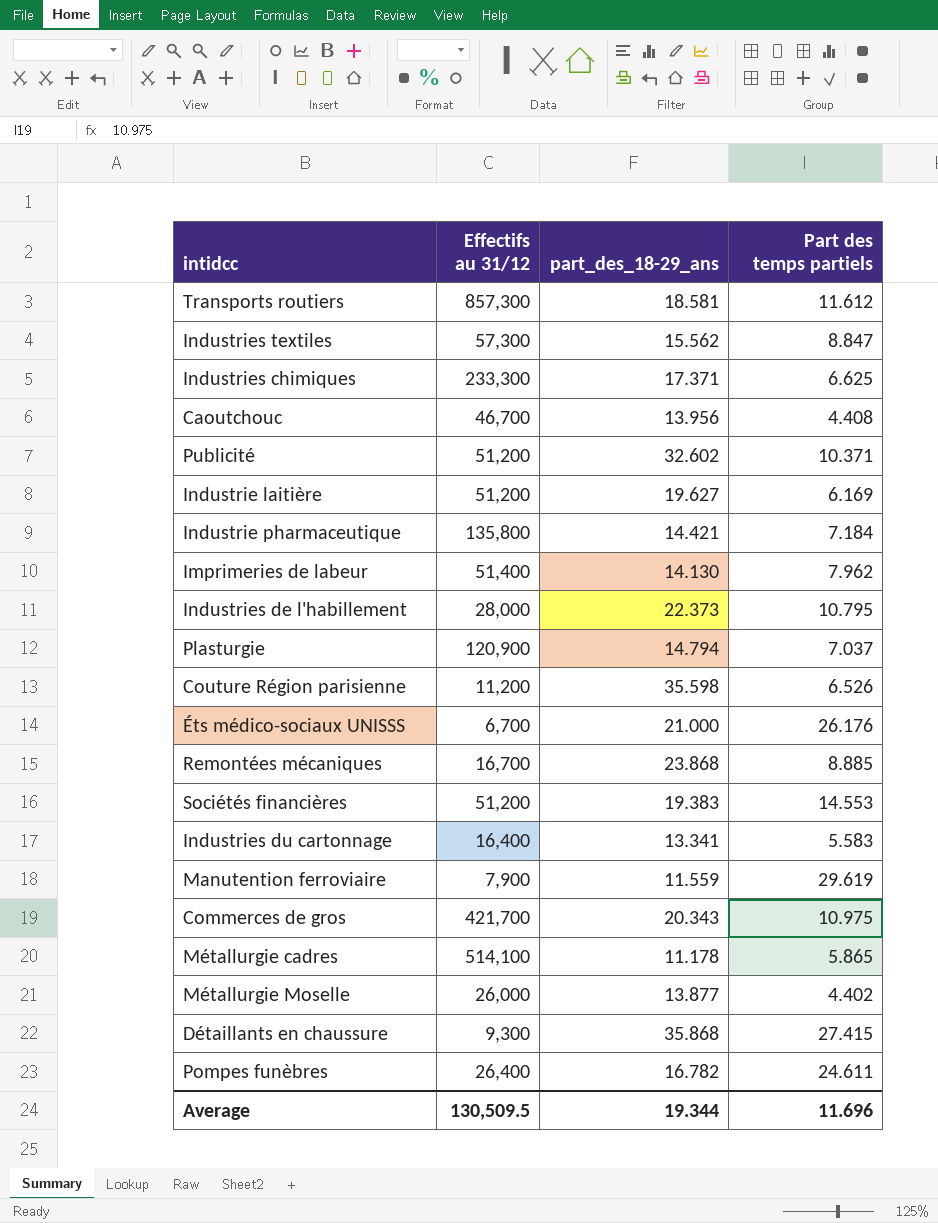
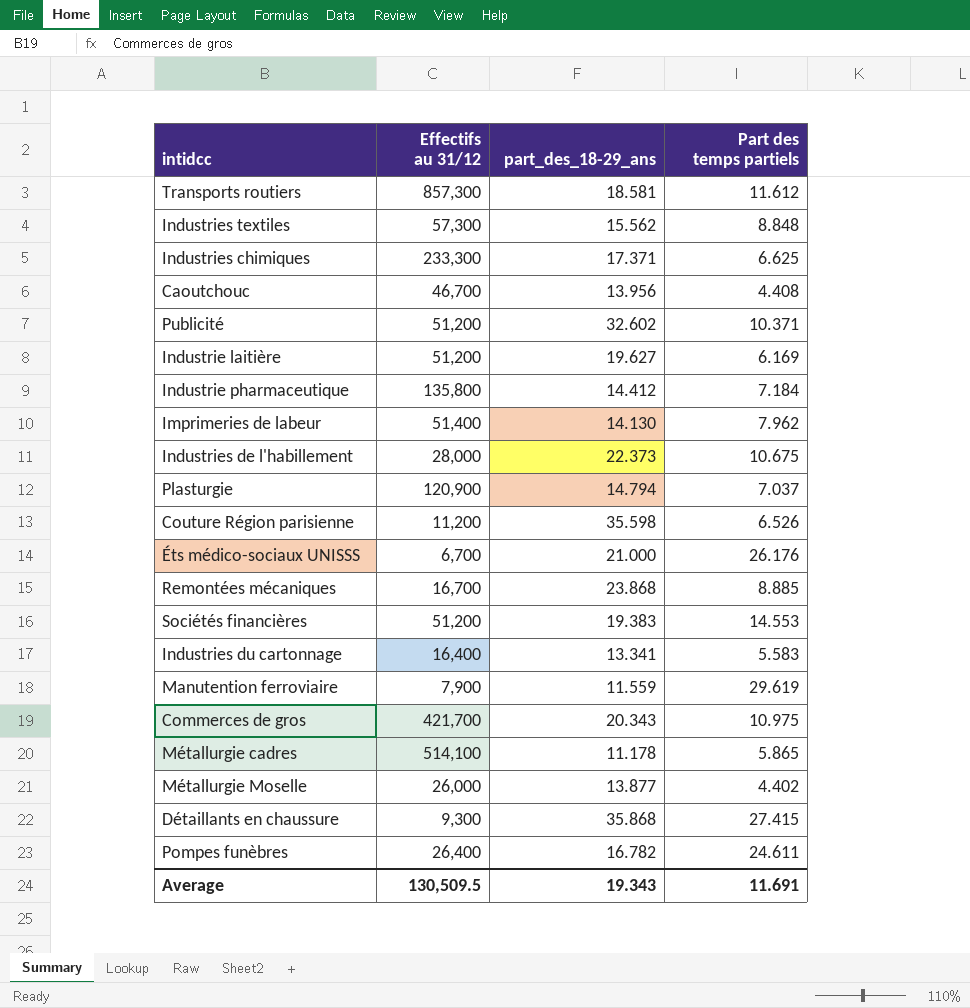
Industries textiles | Part des temps partiels: 8.847 -> 8.848
Industrie pharmaceutique | part_des_18-29_ans: 14.421 -> 14.412
Industries de l'habillement | Part des temps partiels: 10.795 -> 10.675
Average | part_des_18-29_ans: 19.344 -> 19.343
Average | Part des temps partiels: 11.696 -> 11.691

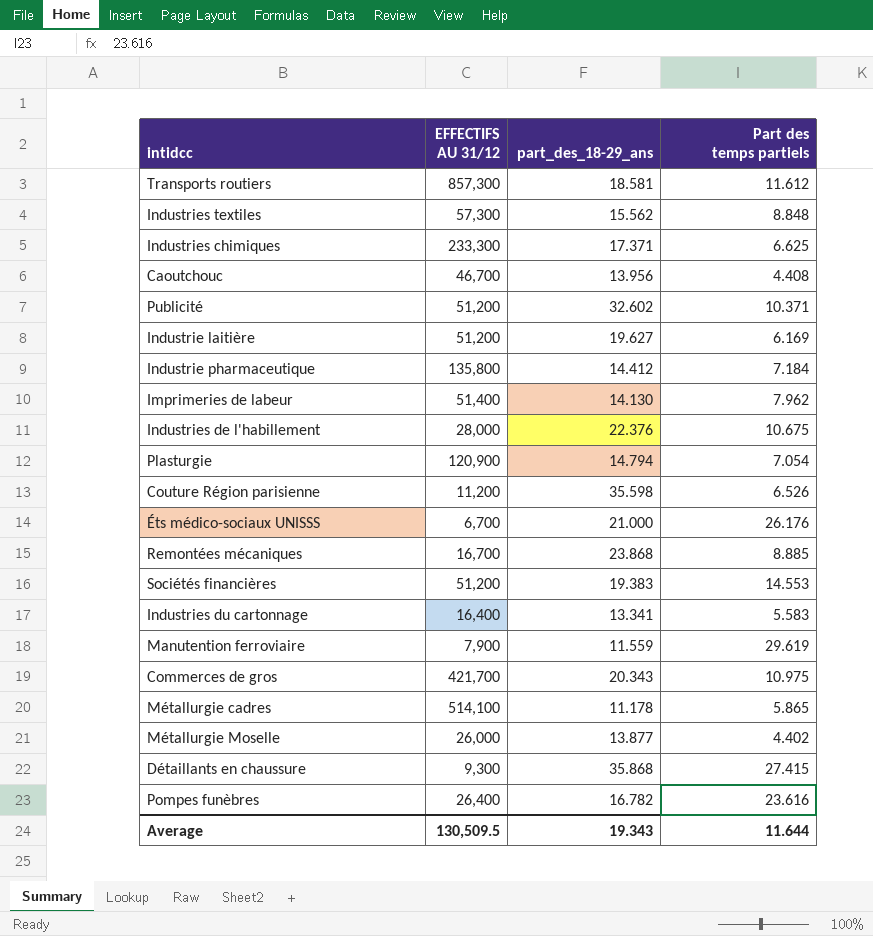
column name: Effectifs au 31/12 -> EFFECTIFS AU 31/12
Industries de l'habillement | part_des_18-29_ans: 22.373 -> 22.376
Plasturgie | Part des temps partiels: 7.037 -> 7.054
Pompes funèbres | Part des temps partiels: 24.611 -> 23.616
Average | Part des temps partiels: 11.691 -> 11.644

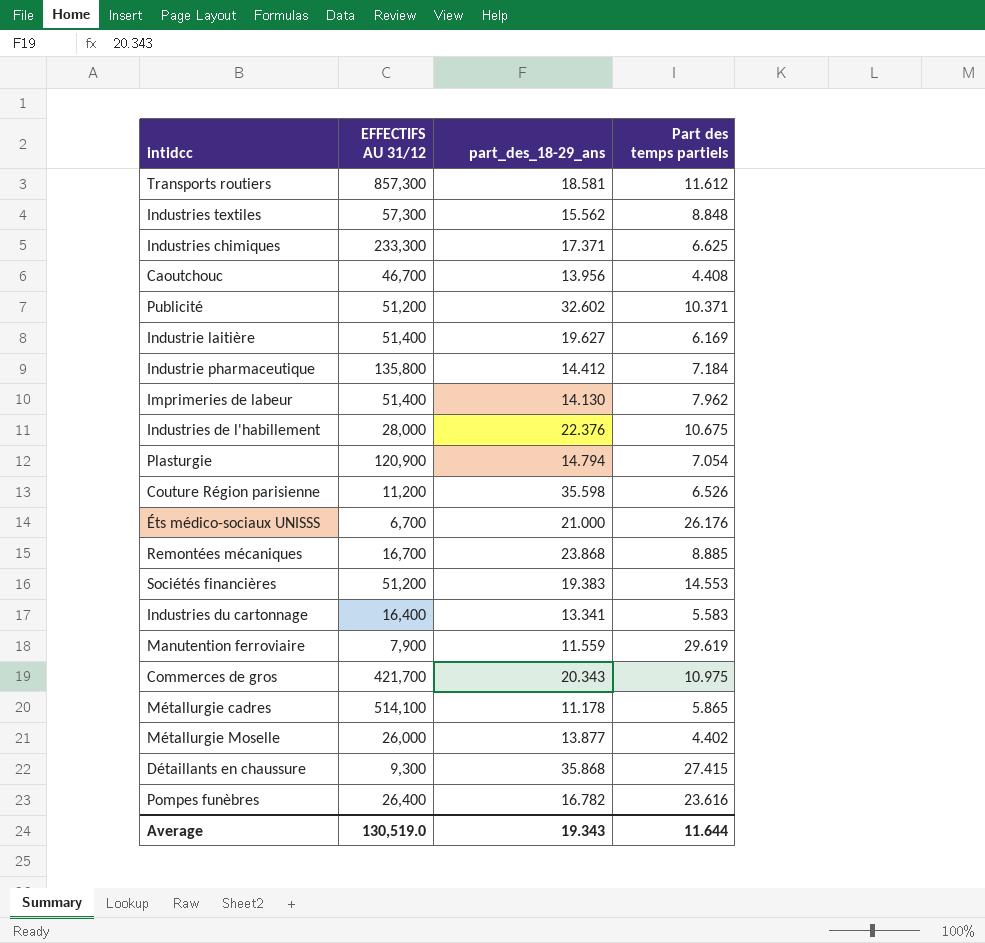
Industrie laitière | EFFECTIFS AU 31/12: 51,200 -> 51,400
Average | EFFECTIFS AU 31/12: 130,509.5 -> 130,519.0

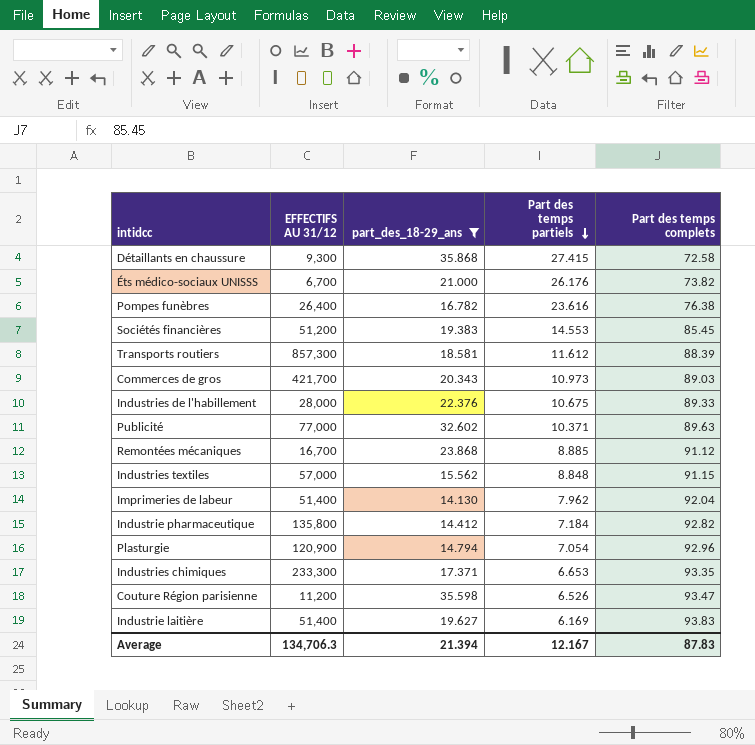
filter: none -> part_des_18-29_ans >= 14.130
row order: none -> Part des temps partiels descending
column Part des temps complets | position: none -> 5
Commerces de gros | Part des temps partiels: 10.975 -> 10.973
Publicité | EFFECTIFS AU 31/12: 51,200 -> 77,000
Industries textiles | EFFECTIFS AU 31/12: 57,300 -> 57,000
Industries chimiques | Part des temps partiels: 6.625 -> 6.653
Average | EFFECTIFS AU 31/12: 130,519.0 -> 134,706.3
Average | part_des_18-29_ans: 19.343 -> 21.394
Average | Part des temps partiels: 11.644 -> 12.167

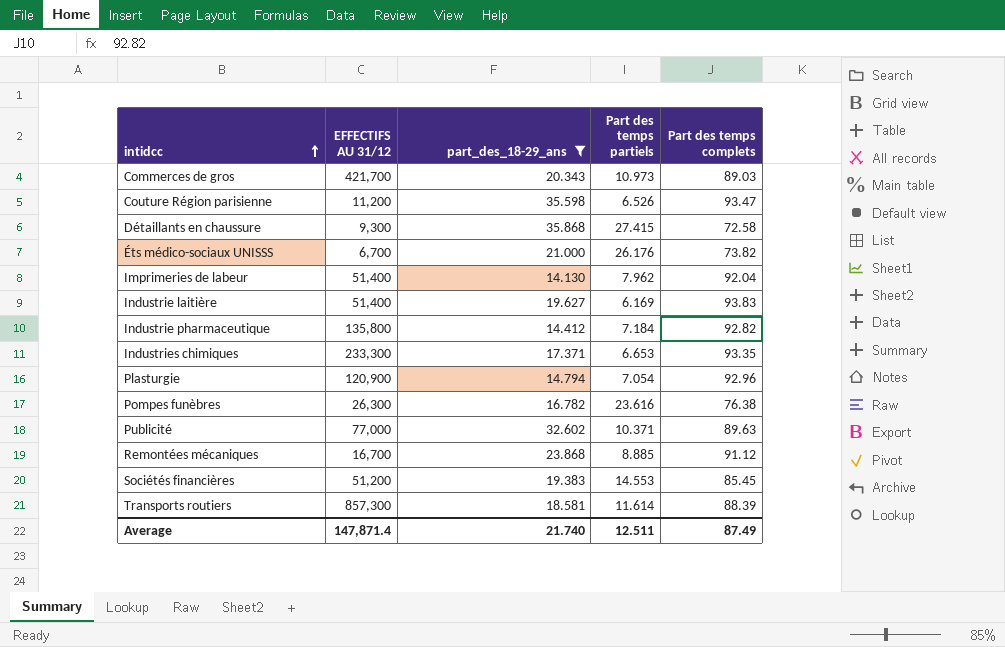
row order: Part des temps partiels descending -> intidcc ascending
row Industries de l'habillement: 28,000 | 22.376 | 10.675 | 89.33 -> none
row Industries textiles: 57,000 | 15.562 | 8.848 | 91.15 -> none
Pompes funèbres | EFFECTIFS AU 31/12: 26,400 -> 26,300
Transports routiers | Part des temps partiels: 11.612 -> 11.614
Average | EFFECTIFS AU 31/12: 134,706.3 -> 147,871.4
Average | part_des_18-29_ans: 21.394 -> 21.740
Average | Part des temps partiels: 12.167 -> 12.511
Average | Part des temps complets: 87.83 -> 87.49

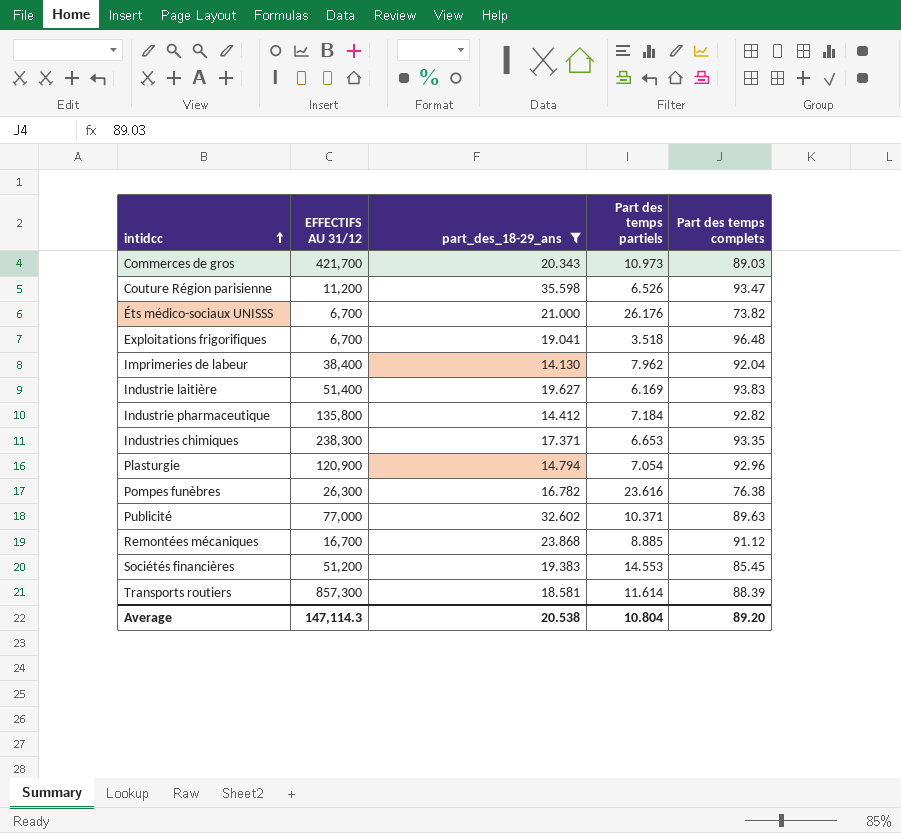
row Détaillants en chaussure: 9,300 | 35.868 | 27.415 | 72.58 -> none
row Exploitations frigorifiques: none -> 6,700 | 19.041 | 3.518 | 96.48
Imprimeries de labeur | EFFECTIFS AU 31/12: 51,400 -> 38,400
Industries chimiques | EFFECTIFS AU 31/12: 233,300 -> 238,300
Average | EFFECTIFS AU 31/12: 147,871.4 -> 147,114.3
Average | part_des_18-29_ans: 21.740 -> 20.538
Average | Part des temps partiels: 12.511 -> 10.804
Average | Part des temps complets: 87.49 -> 89.20

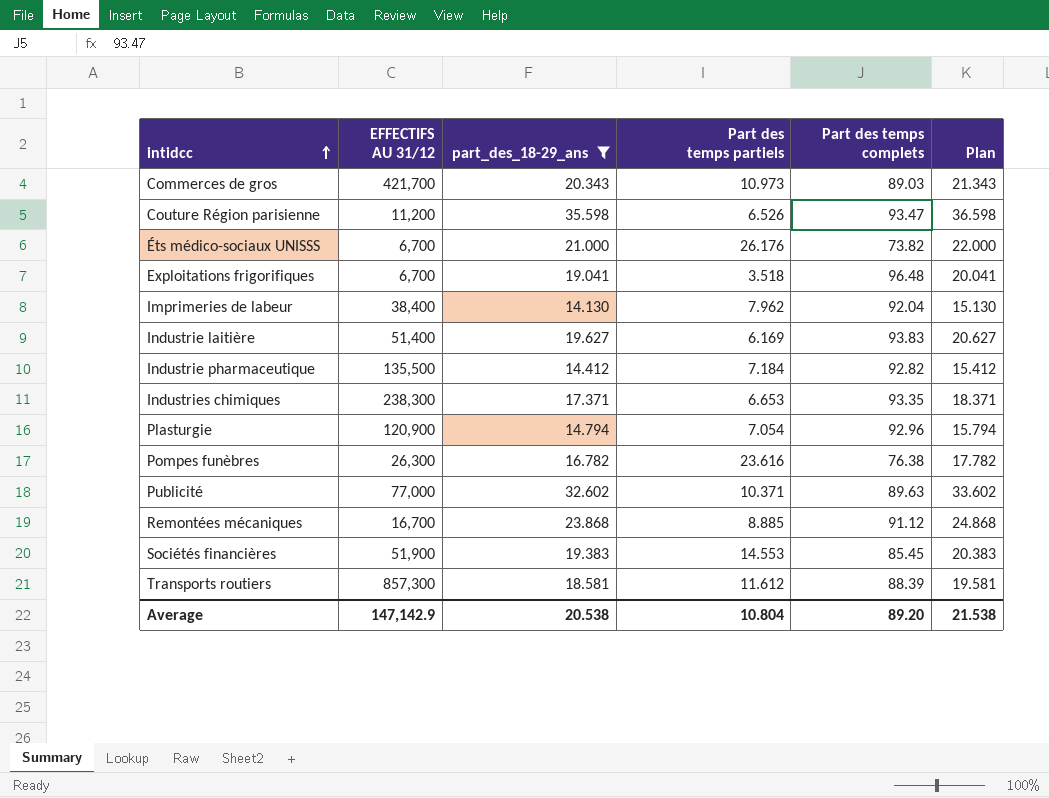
column Plan | formula: none -> [part_des_18-29_ans] + 1
Industrie pharmaceutique | EFFECTIFS AU 31/12: 135,800 -> 135,500
Sociétés financières | EFFECTIFS AU 31/12: 51,200 -> 51,900
Transports routiers | Part des temps partiels: 11.614 -> 11.612
Average | EFFECTIFS AU 31/12: 147,114.3 -> 147,142.9

